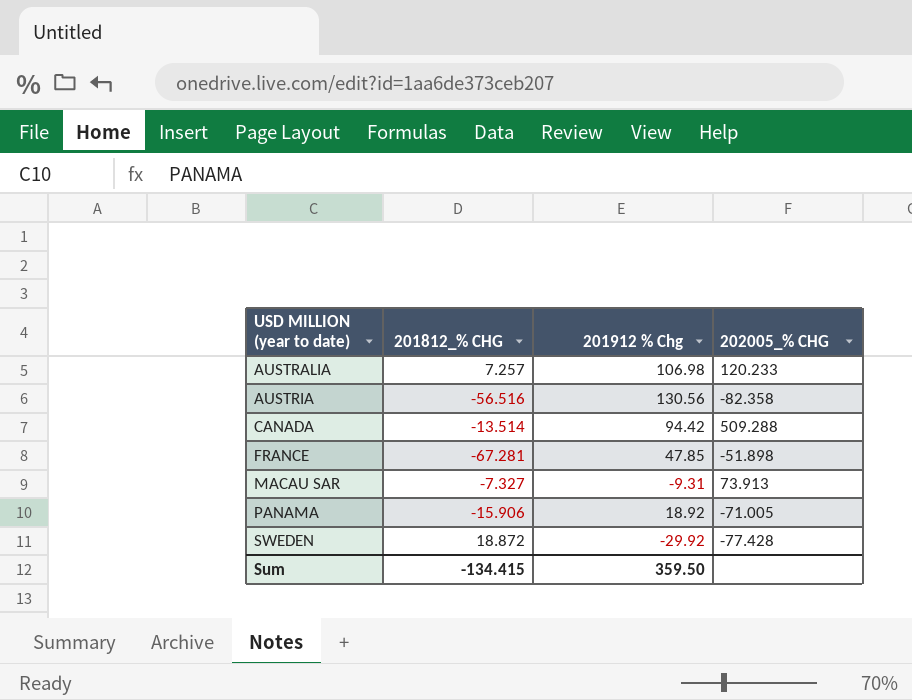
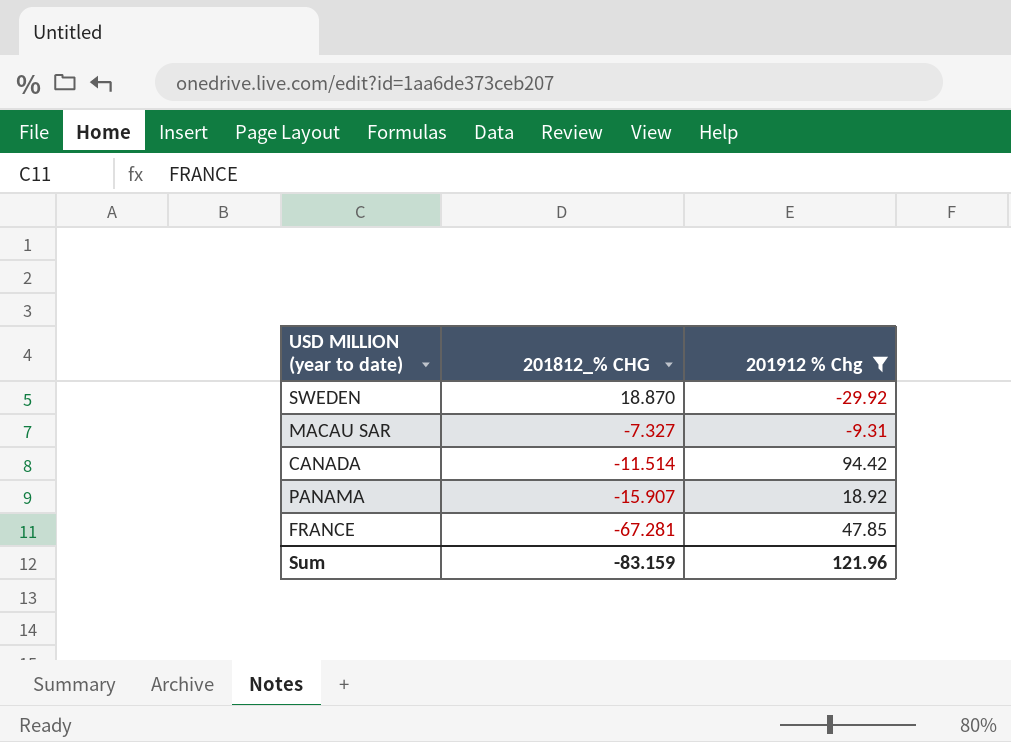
filter: none -> 201912 % Chg <= 94.42
row order: USD MILLION (year to date) ascending -> 201812_% CHG descending
column 202005_% CHG | position: 4 -> none
SWEDEN | 201812_% CHG: 18.872 -> 18.870
CANADA | 201812_% CHG: -13.514 -> -11.514
PANAMA | 201812_% CHG: -15.906 -> -15.907
Sum | 201812_% CHG: -134.415 -> -83.159
Sum | 201912 % Chg: 359.50 -> 121.96

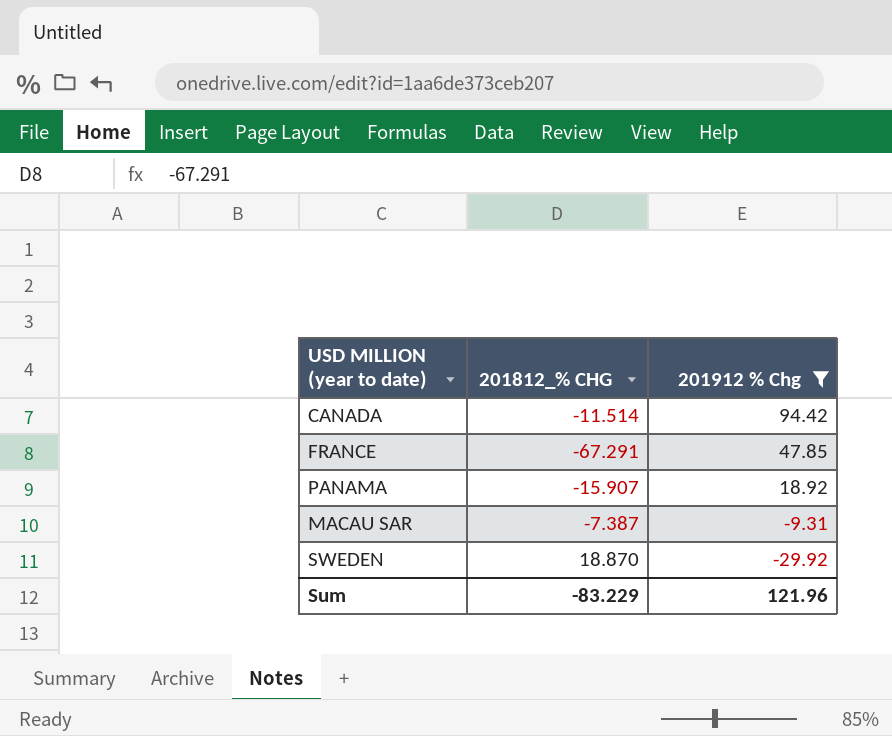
row order: 201812_% CHG descending -> 201912 % Chg descending
FRANCE | 201812_% CHG: -67.281 -> -67.291
MACAU SAR | 201812_% CHG: -7.327 -> -7.387
Sum | 201812_% CHG: -83.159 -> -83.229

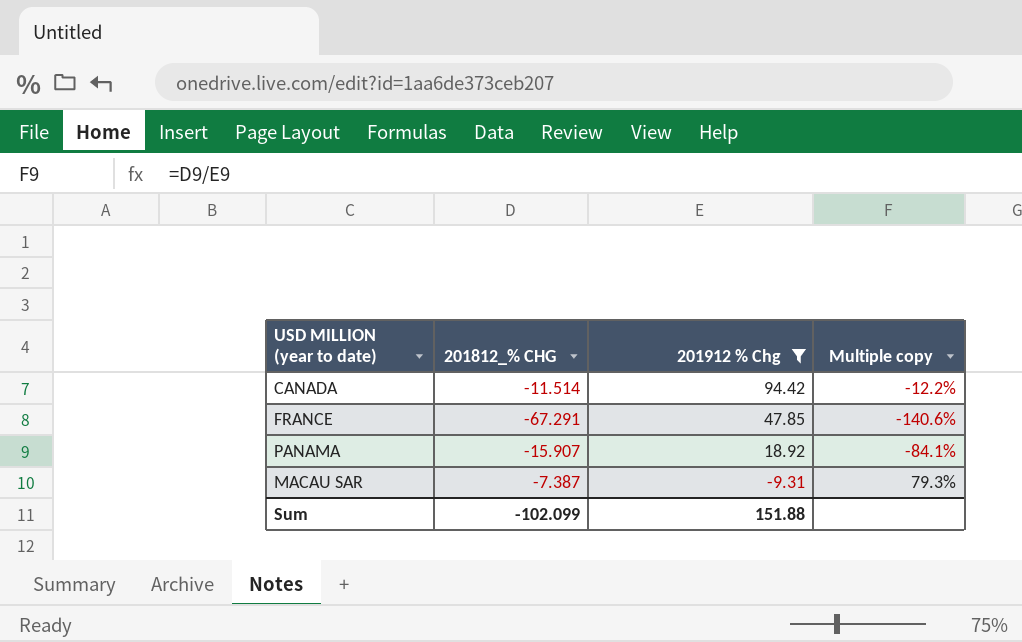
column Multiple copy | formula: none -> [201812_% CHG] / [201912 % Chg]
row SWEDEN: 18.870 | -29.92 -> none
Sum | 201812_% CHG: -83.229 -> -102.099
Sum | 201912 % Chg: 121.96 -> 151.88

